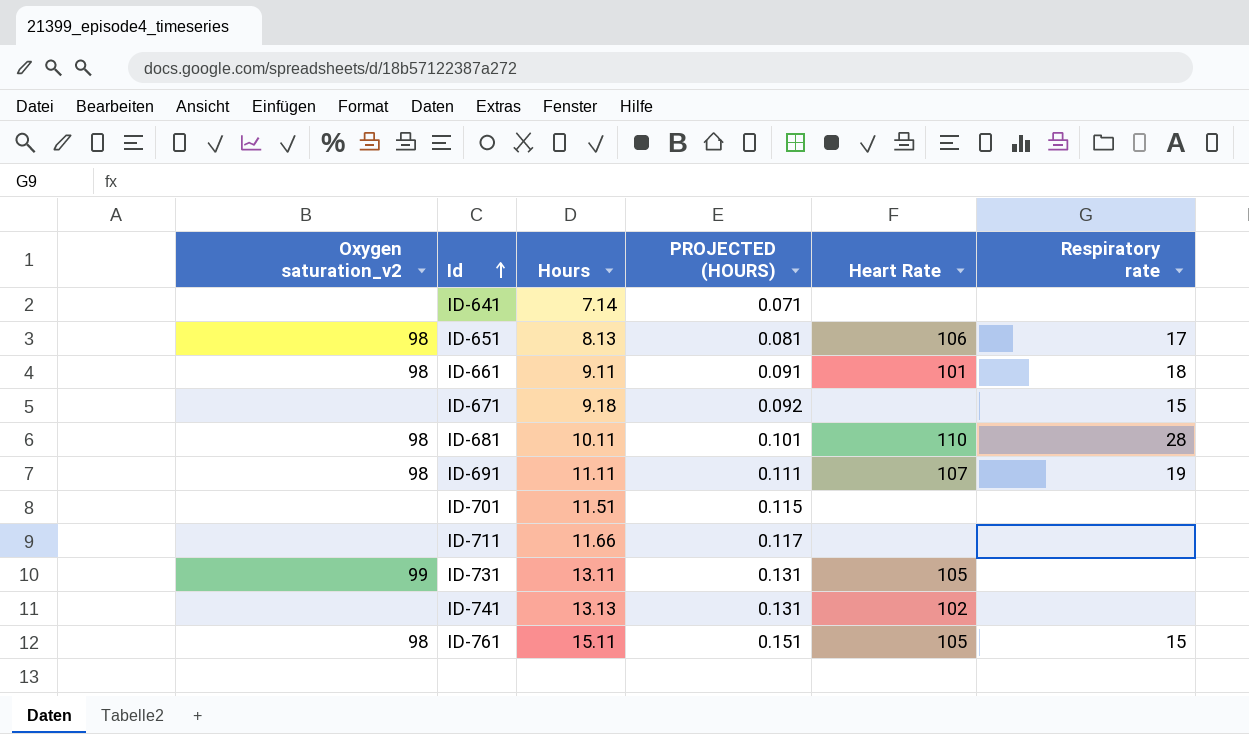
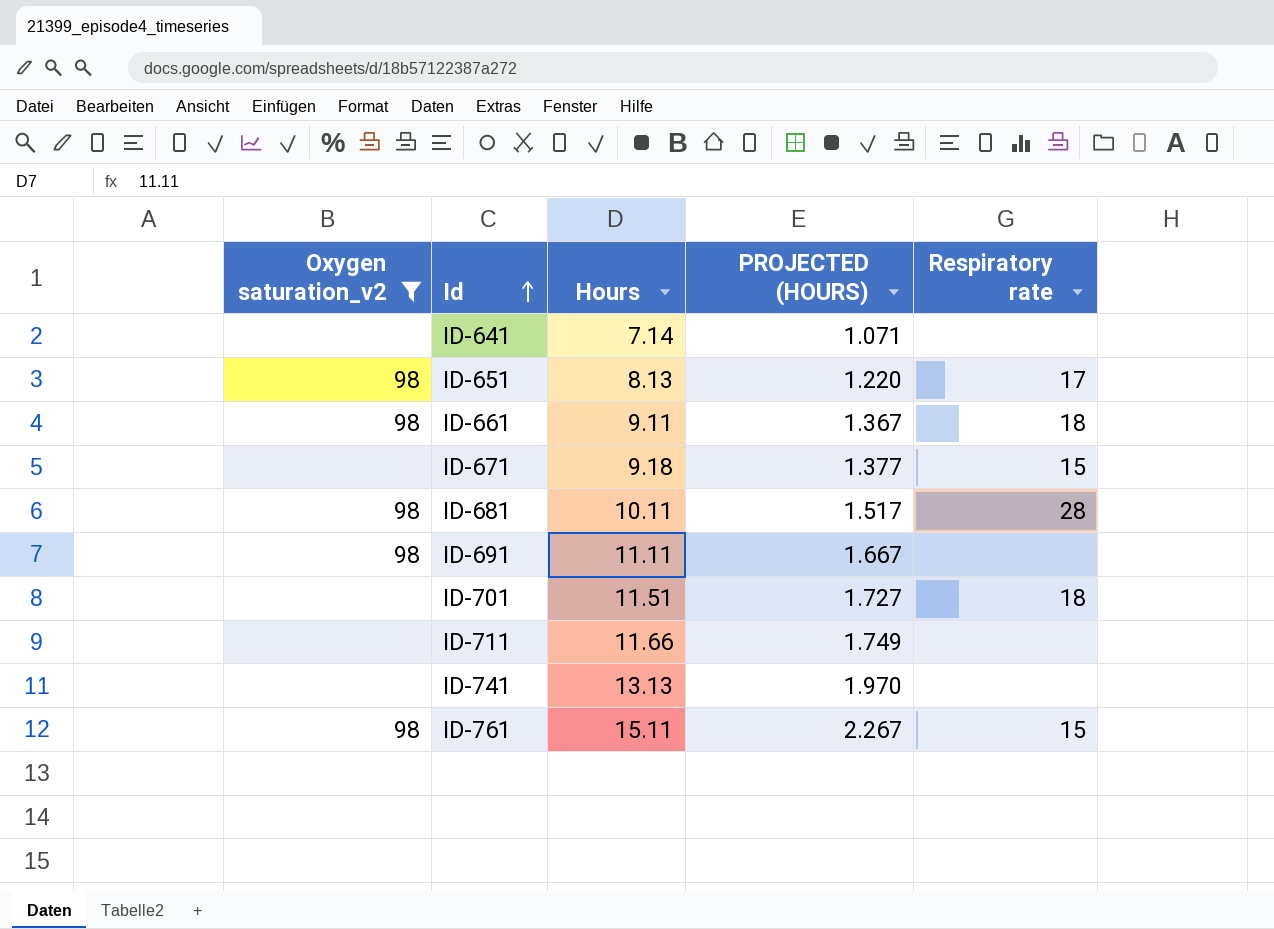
filter: none -> Oxygen saturation_v2 != 99
column Heart Rate | position: 5 -> none
column PROJECTED (HOURS) | formula: [Hours] * 0.01 -> [Hours] * 0.15
ID-691 | Respiratory rate: 19 -> none
ID-701 | Respiratory rate: none -> 18

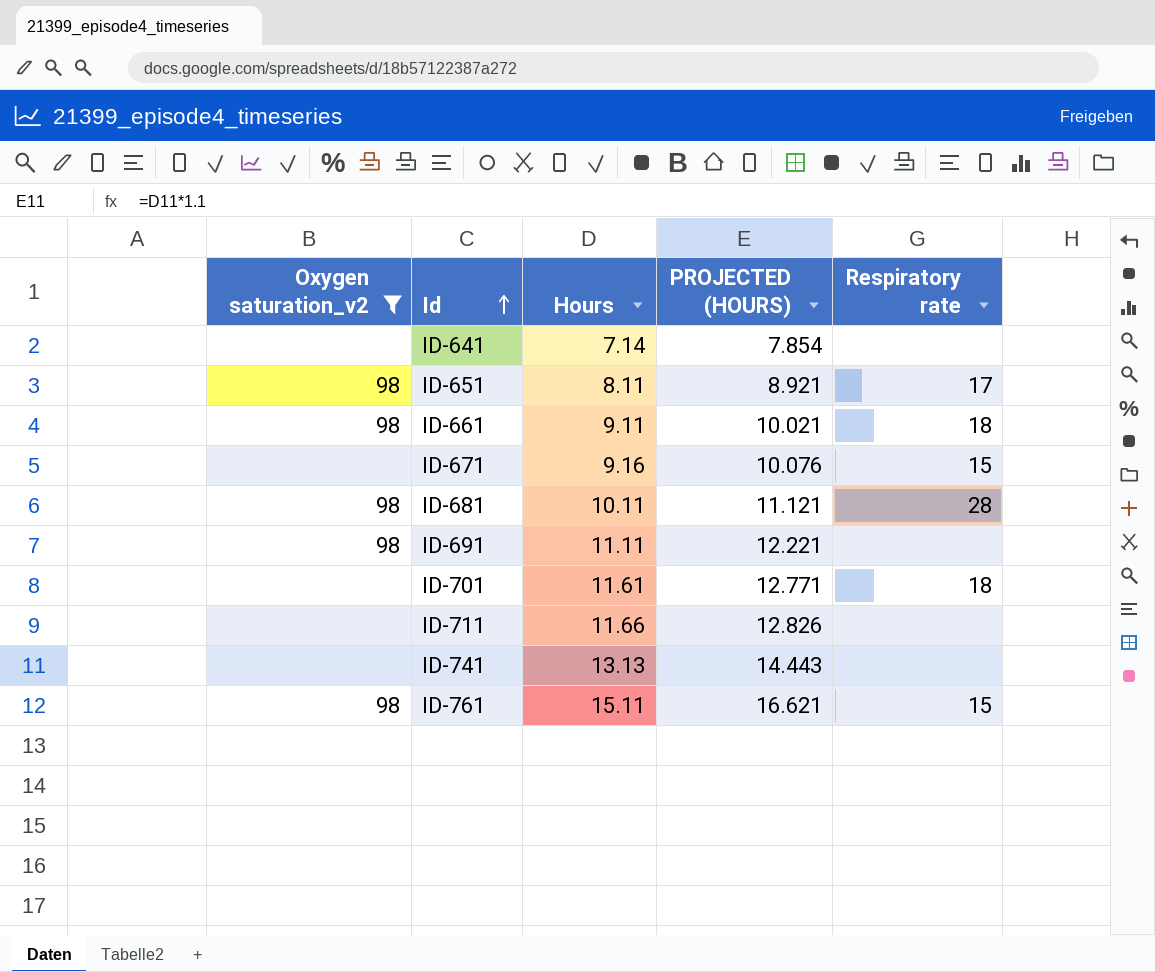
column PROJECTED (HOURS) | formula: [Hours] * 0.15 -> [Hours] * 1.1
ID-651 | Hours: 8.13 -> 8.11
ID-671 | Hours: 9.18 -> 9.16
ID-701 | Hours: 11.51 -> 11.61

